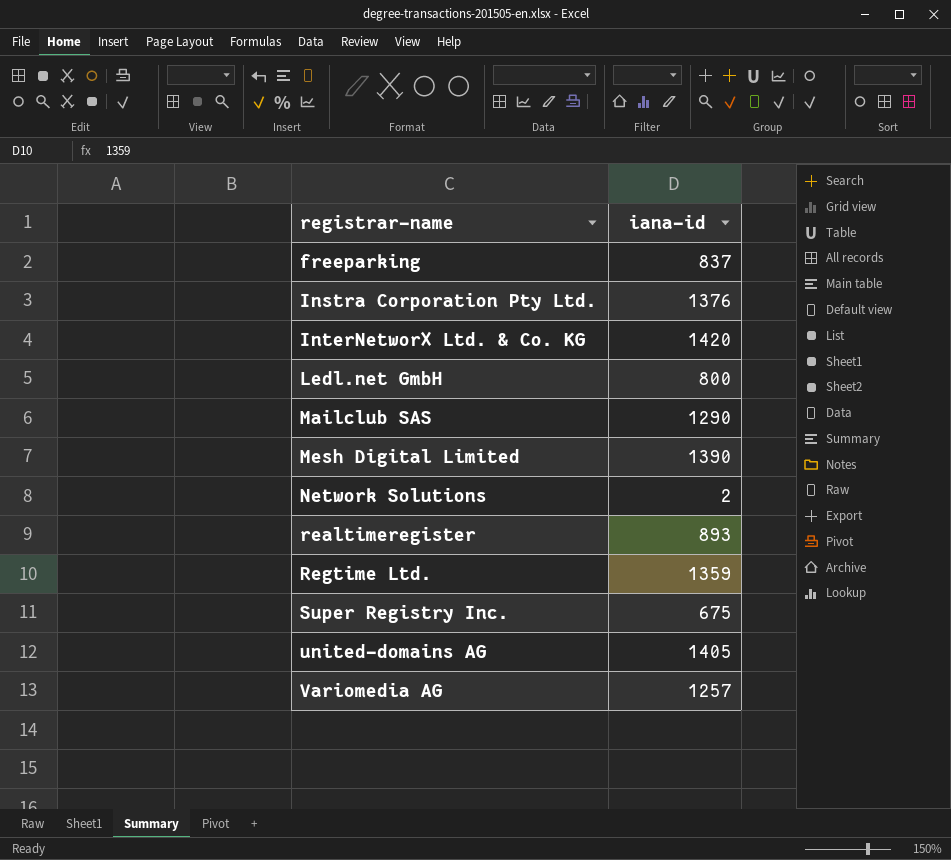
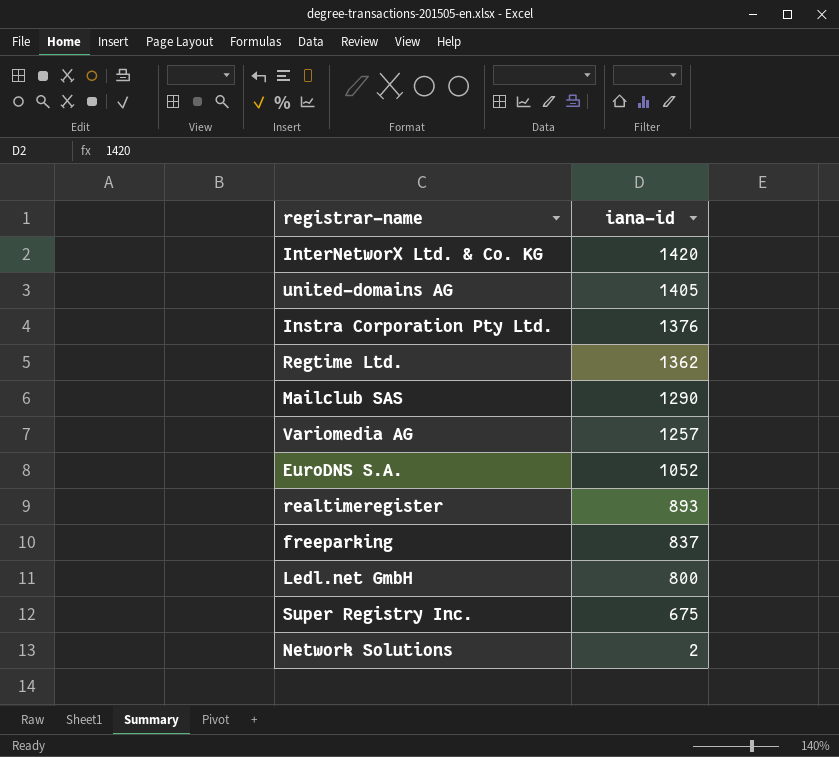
row order: registrar-name ascending -> iana-id descending
row Mesh Digital Limited: 1390 -> none
Regtime Ltd. | iana-id: 1359 -> 1362
row EuroDNS S.A.: none -> 1052

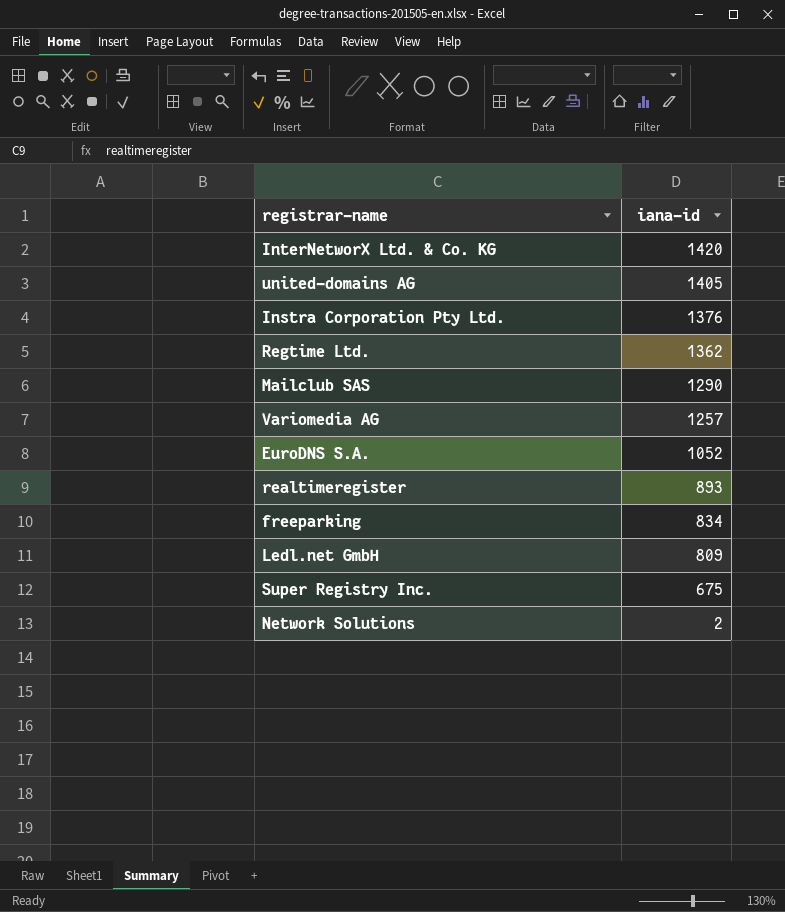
freeparking | iana-id: 837 -> 834
Ledl.net GmbH | iana-id: 800 -> 809

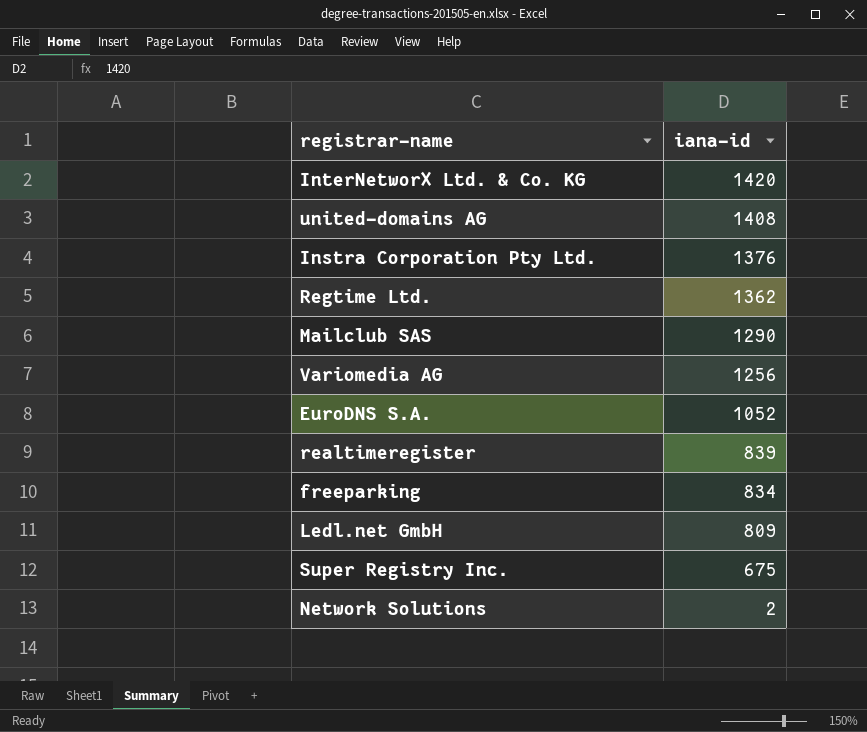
united-domains AG | iana-id: 1405 -> 1408
Variomedia AG | iana-id: 1257 -> 1256
realtimeregister | iana-id: 893 -> 839

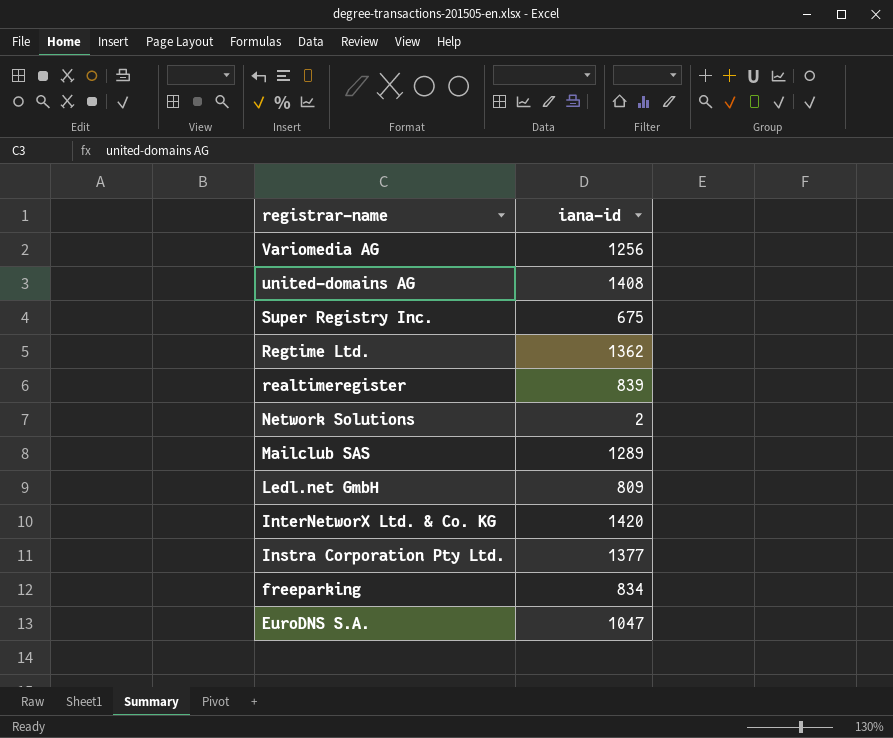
row order: iana-id descending -> registrar-name descending
Mailclub SAS | iana-id: 1290 -> 1289
Instra Corporation Pty Ltd. | iana-id: 1376 -> 1377
EuroDNS S.A. | iana-id: 1052 -> 1047

